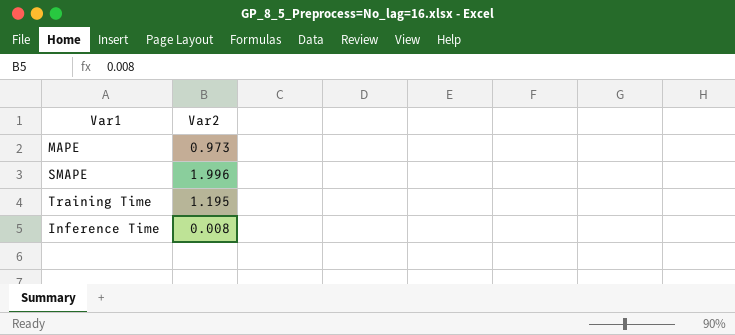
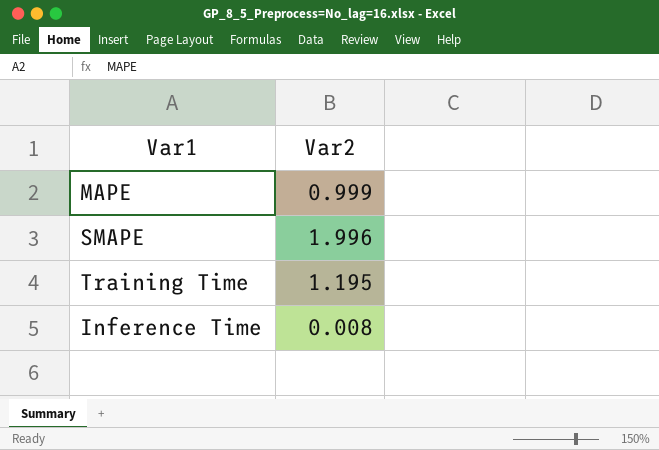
MAPE | Var2: 0.973 -> 0.999

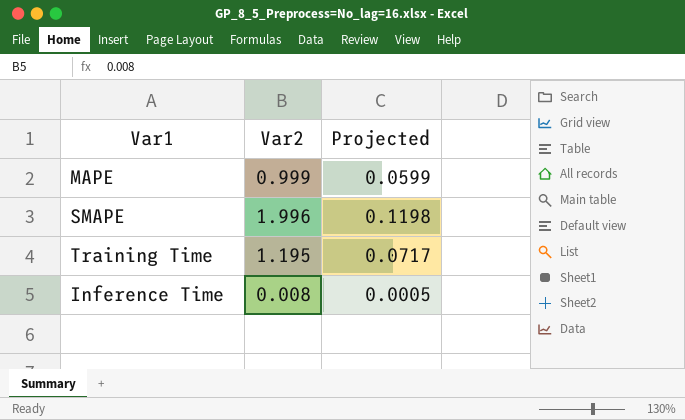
column Projected | formula: none -> [Var2] * 0.06

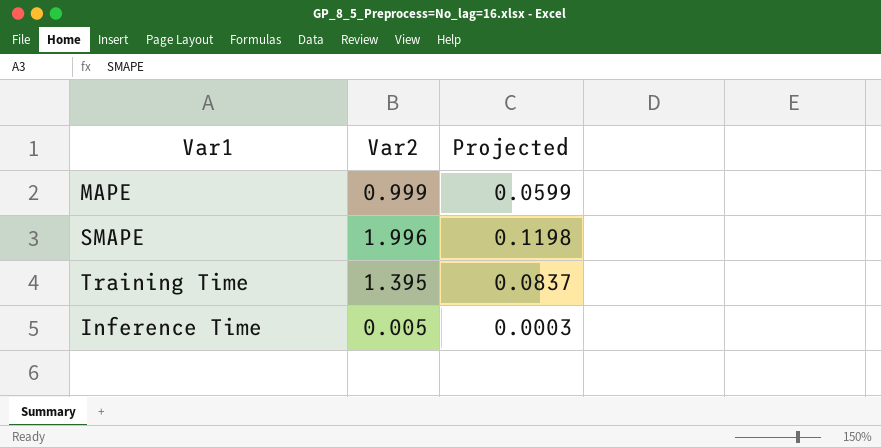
Training Time | Var2: 1.195 -> 1.395
Training Time | Projected: 0.0717 -> 0.0837
Inference Time | Var2: 0.008 -> 0.005
Inference Time | Projected: 0.0005 -> 0.0003

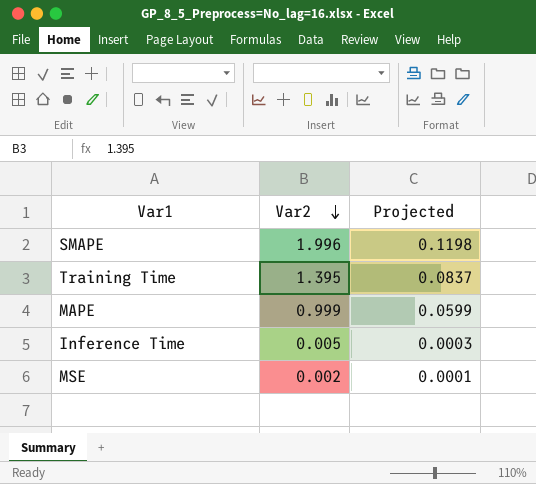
row order: none -> Var2 descending
row MSE: none -> 0.002 | 0.0001

